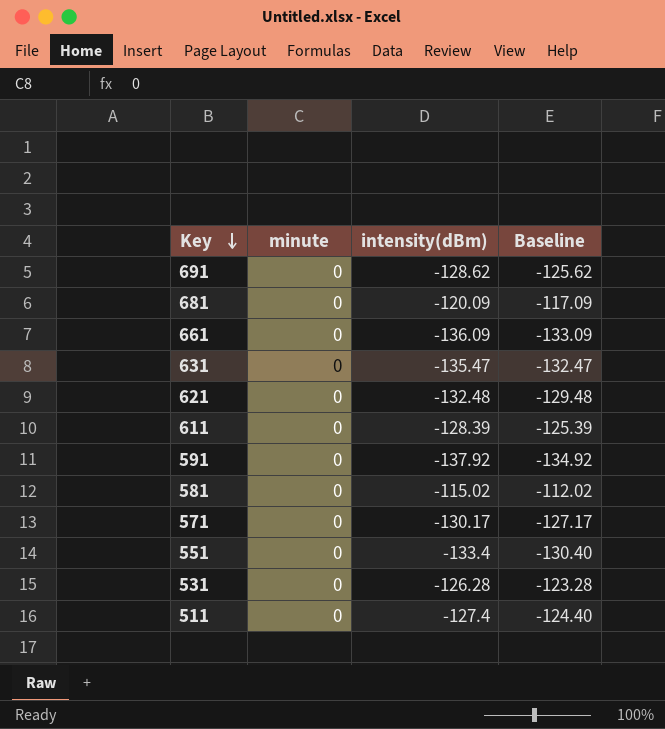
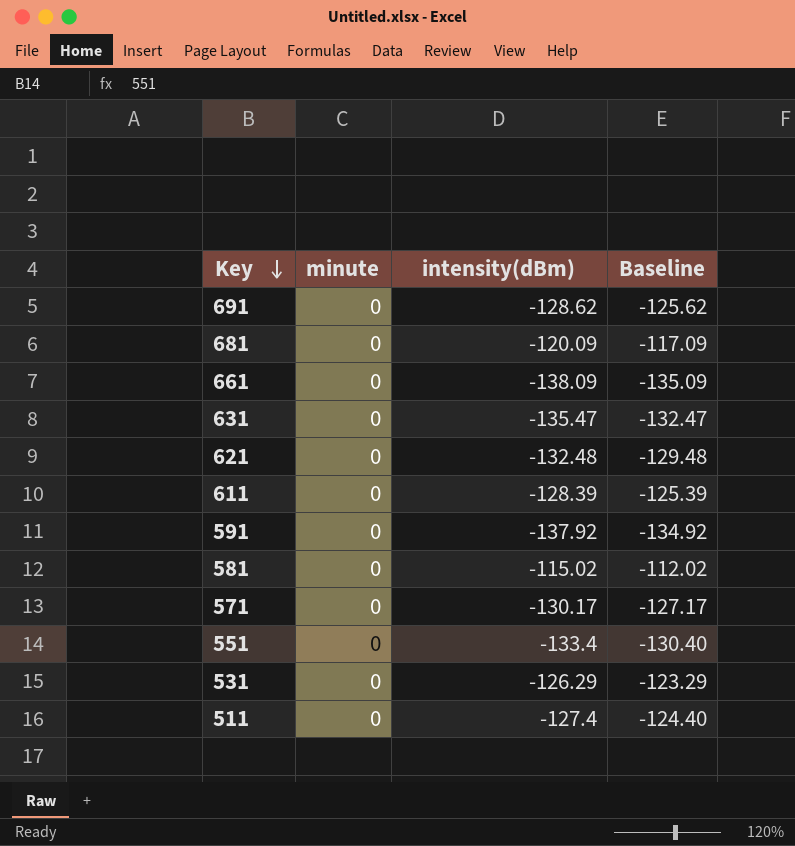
661 | intensity(dBm): -136.09 -> -138.09
661 | Baseline: -133.09 -> -135.09
531 | intensity(dBm): -126.28 -> -126.29
531 | Baseline: -123.28 -> -123.29

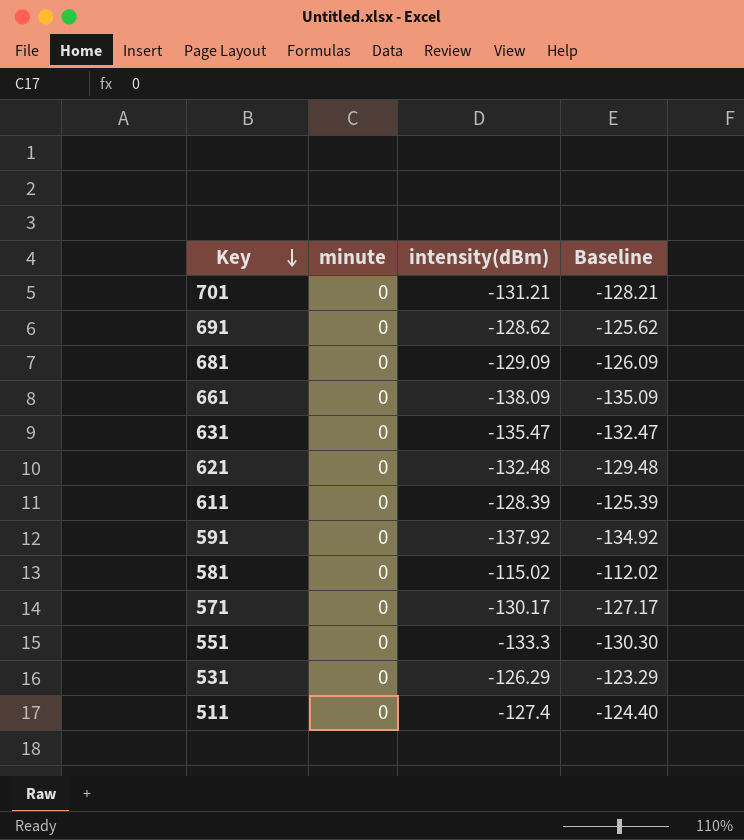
row 701: none -> 0 | -131.21 | -128.21
681 | intensity(dBm): -120.09 -> -129.09
681 | Baseline: -117.09 -> -126.09
551 | intensity(dBm): -133.4 -> -133.3
551 | Baseline: -130.40 -> -130.30

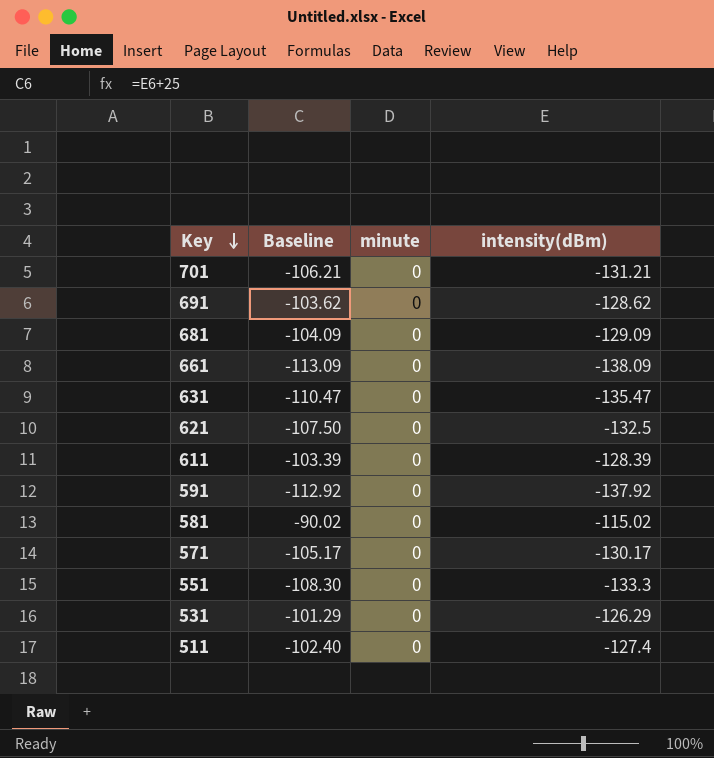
column Baseline | formula: [intensity(dBm)] + 3 -> [intensity(dBm)] + 25
column Baseline | position: 4 -> 2
621 | intensity(dBm): -132.48 -> -132.5

